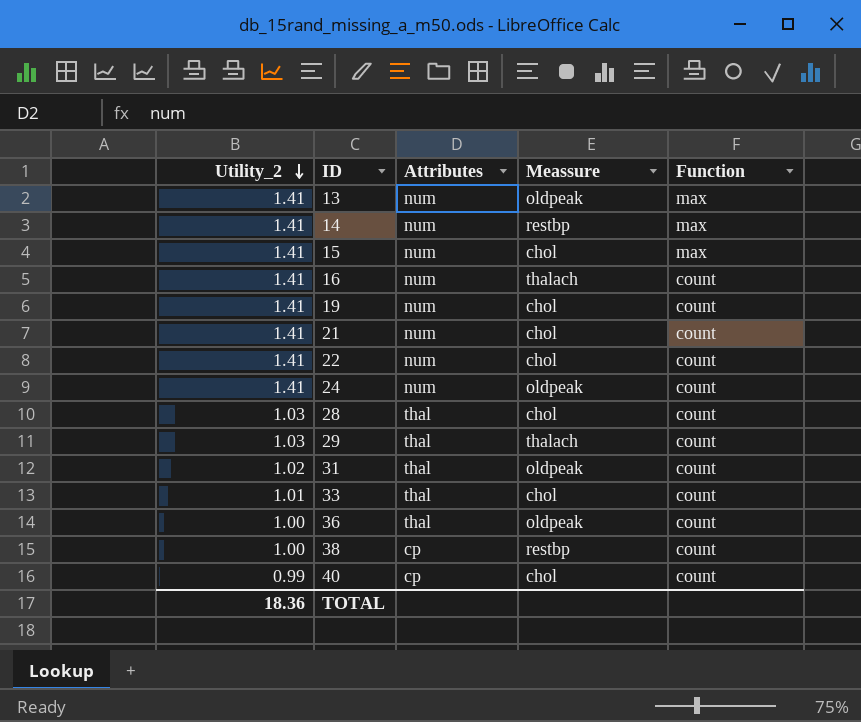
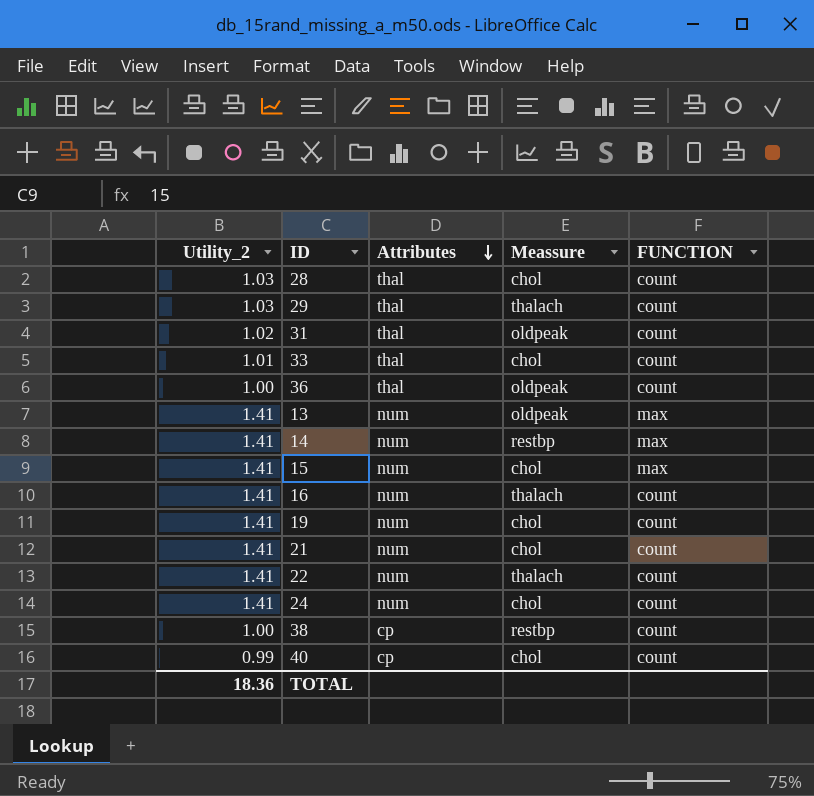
row order: Utility_2 descending -> Attributes descending
column name: Function -> FUNCTION
22 | Meassure: chol -> thalach
24 | Meassure: oldpeak -> chol

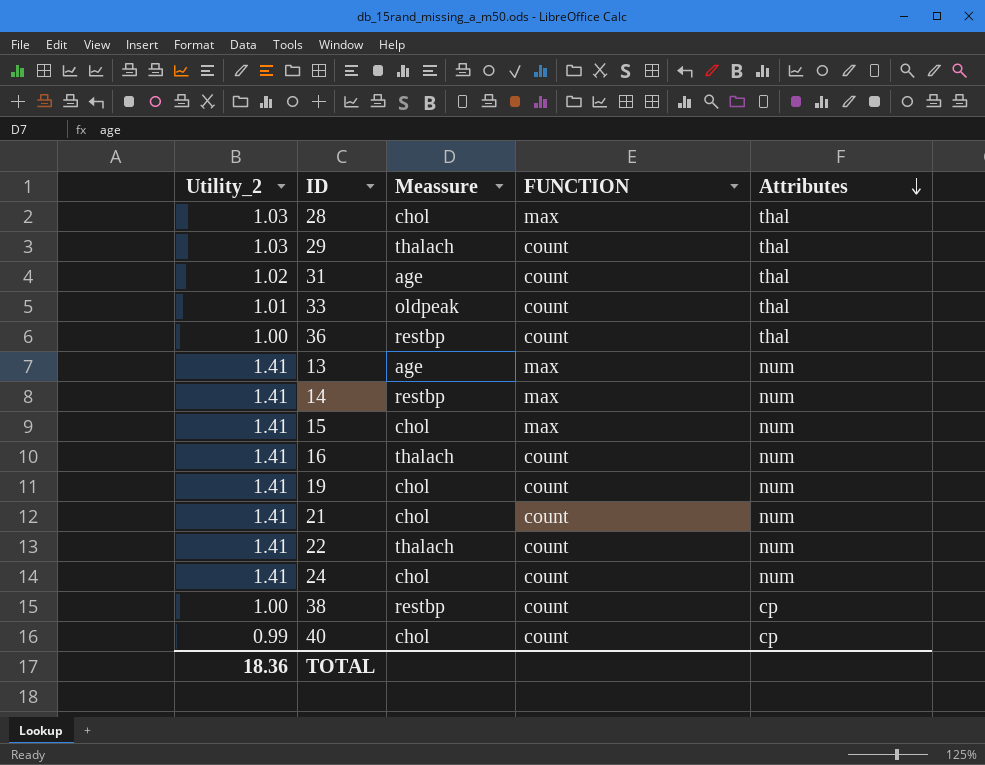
column Attributes | position: 3 -> 5
28 | FUNCTION: count -> max
31 | Meassure: oldpeak -> age
33 | Meassure: chol -> oldpeak
36 | Meassure: oldpeak -> restbp
13 | Meassure: oldpeak -> age

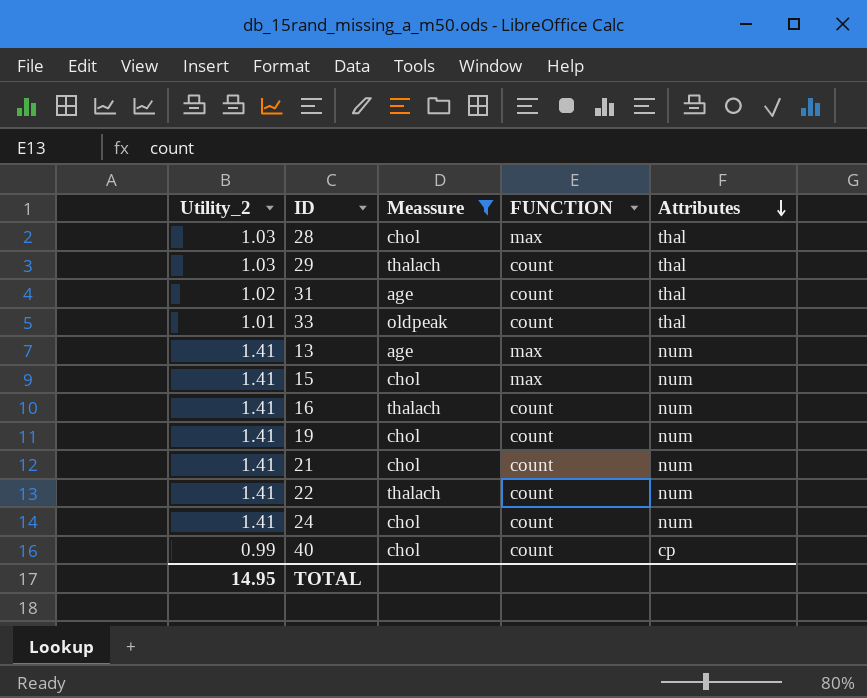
filter: none -> Meassure != restbp
TOTAL | Utility_2: 18.36 -> 14.95

